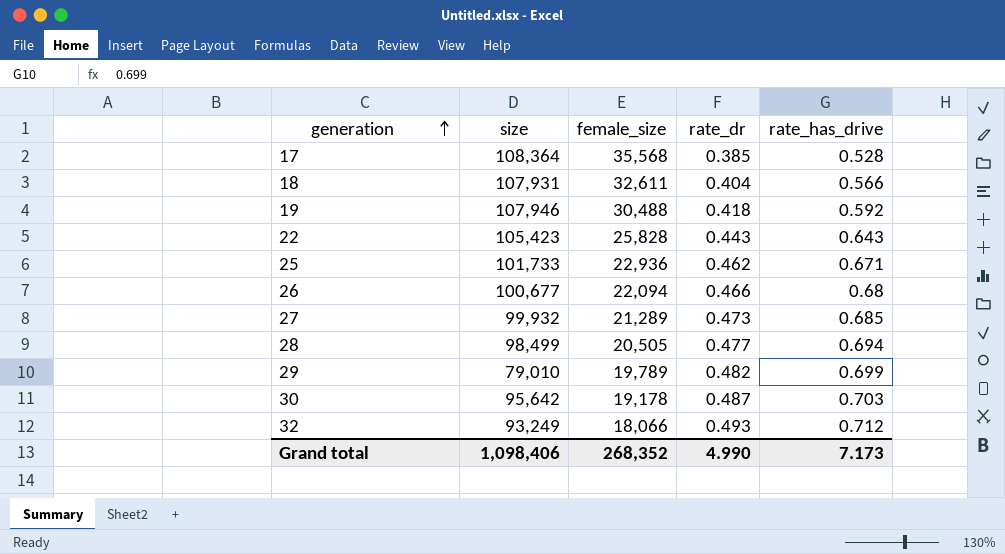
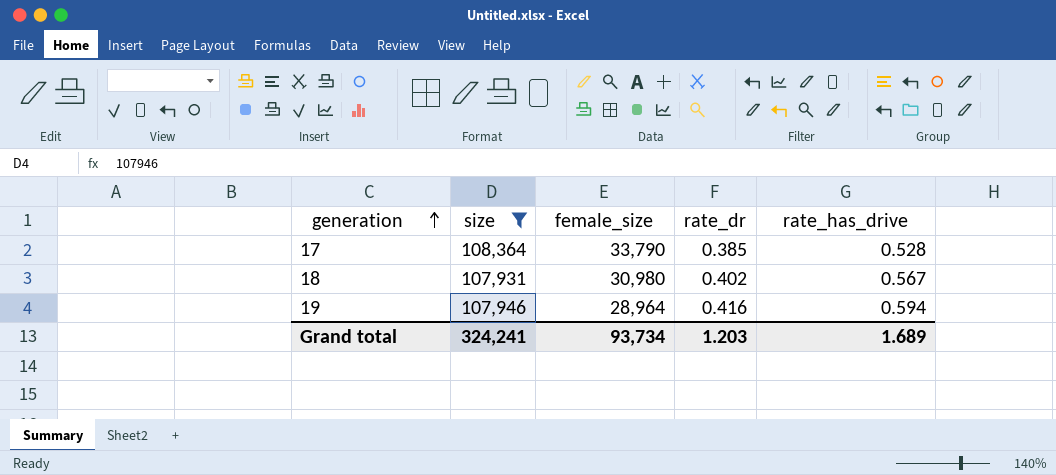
filter: none -> size >= 107,931
17 | female_size: 35,568 -> 33,790
18 | female_size: 32,611 -> 30,980
18 | rate_dr: 0.404 -> 0.402
18 | rate_has_drive: 0.566 -> 0.567
19 | female_size: 30,488 -> 28,964
19 | rate_dr: 0.418 -> 0.416
19 | rate_has_drive: 0.592 -> 0.594
Grand total | size: 1,098,406 -> 324,241
Grand total | female_size: 268,352 -> 93,734
Grand total | rate_dr: 4.990 -> 1.203
Grand total | rate_has_drive: 7.173 -> 1.689

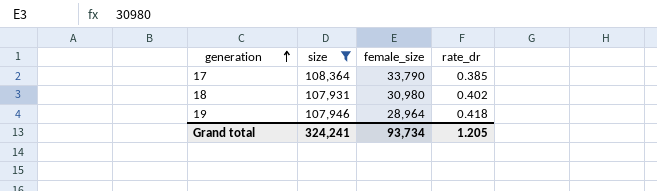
column rate_has_drive | position: 5 -> none
19 | rate_dr: 0.416 -> 0.418
Grand total | rate_dr: 1.203 -> 1.205

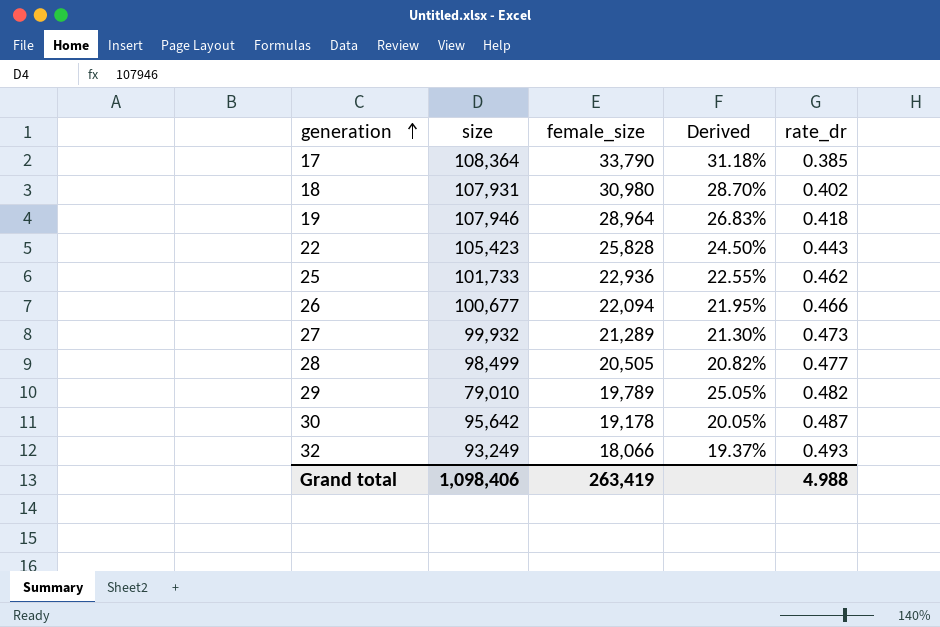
filter: size >= 107,931 -> none
column Derived | formula: none -> [female_size] / [size]
Grand total | size: 324,241 -> 1,098,406
Grand total | female_size: 93,734 -> 263,419
Grand total | rate_dr: 1.205 -> 4.988

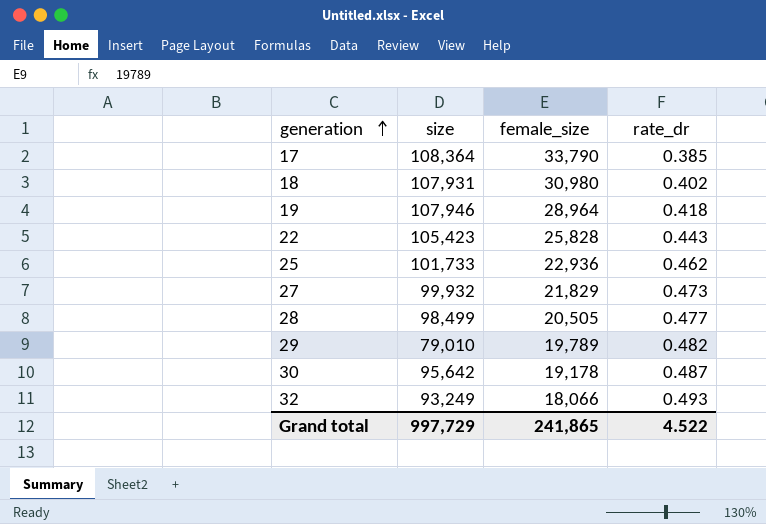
column Derived | formula: [female_size] / [size] -> none
row 26: 100,677 | 22,094 | 21.95% | 0.466 -> none
27 | female_size: 21,289 -> 21,829
Grand total | size: 1,098,406 -> 997,729
Grand total | female_size: 263,419 -> 241,865
Grand total | rate_dr: 4.988 -> 4.522

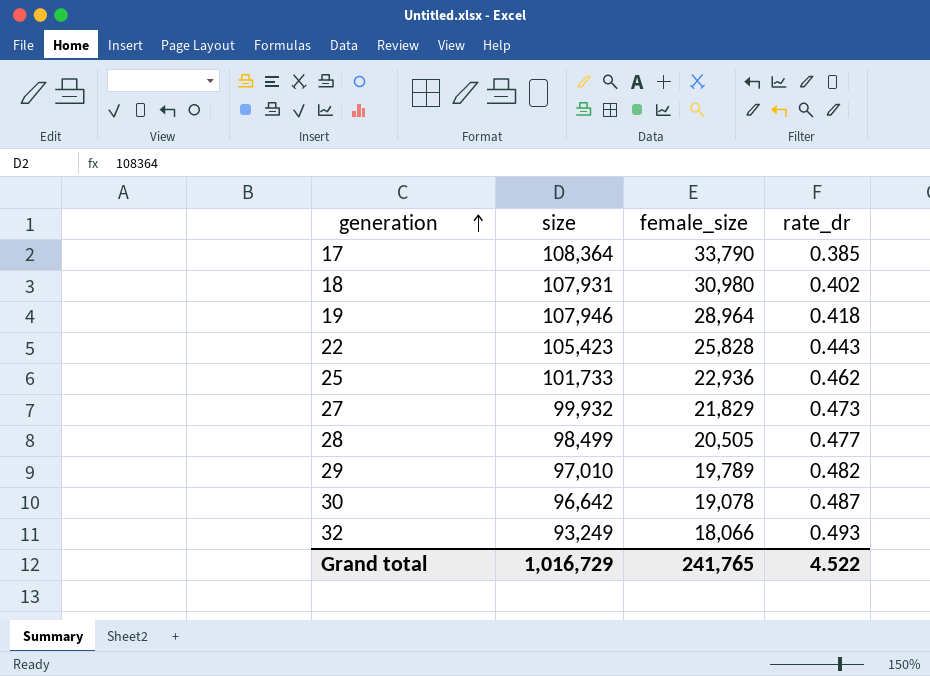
29 | size: 79,010 -> 97,010
30 | size: 95,642 -> 96,642
30 | female_size: 19,178 -> 19,078
Grand total | size: 997,729 -> 1,016,729
Grand total | female_size: 241,865 -> 241,765

